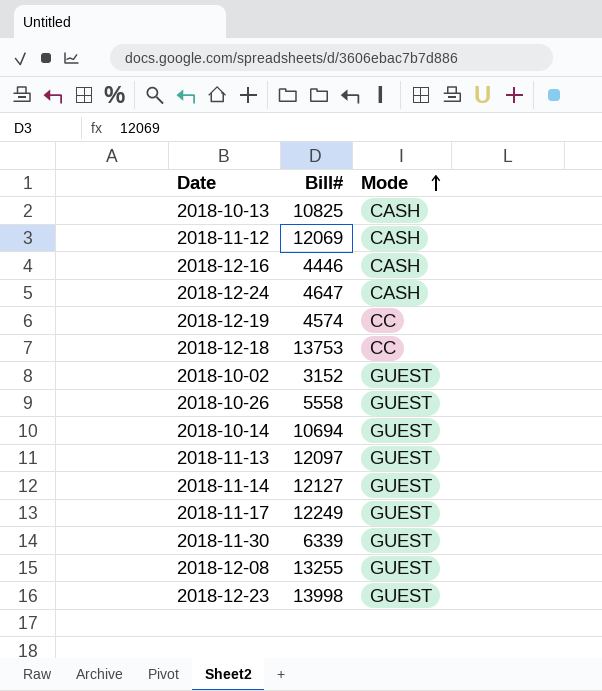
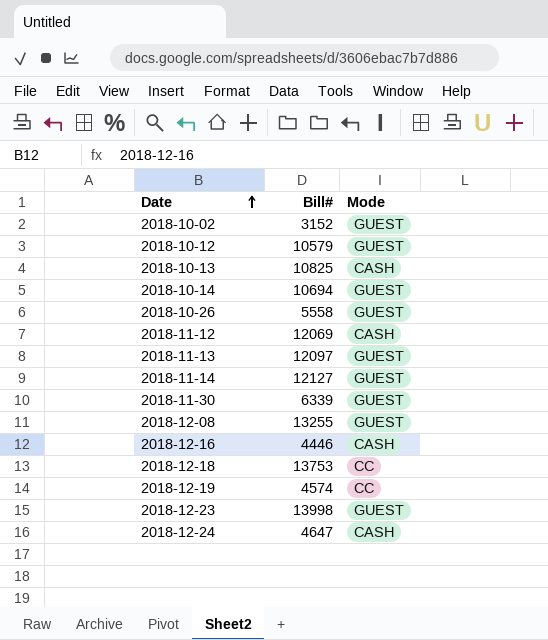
row order: Mode ascending -> Date ascending
row 2018-11-17: 12249 | GUEST -> none
row 2018-10-12: none -> 10579 | GUEST

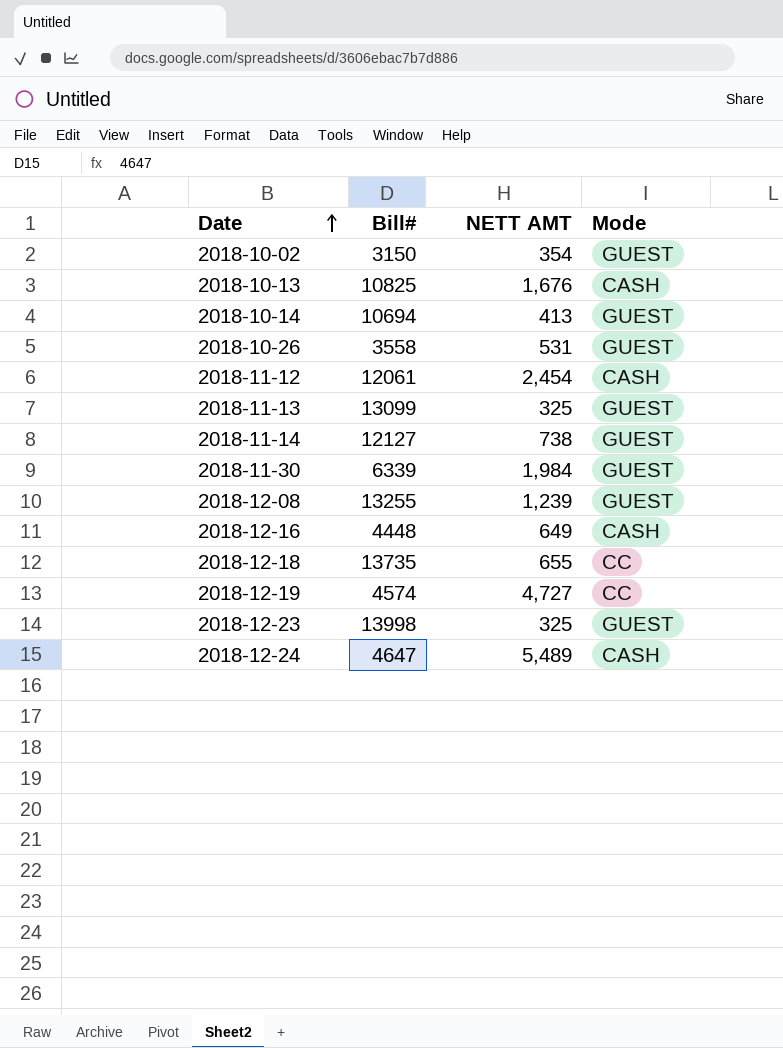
column NETT AMT | position: none -> 3
row 2018-10-12: 10579 | GUEST -> none
2018-10-02 | Bill#: 3152 -> 3150
2018-10-26 | Bill#: 5558 -> 3558
2018-11-12 | Bill#: 12069 -> 12061
2018-11-13 | Bill#: 12097 -> 13099
2018-12-16 | Bill#: 4446 -> 4448
2018-12-18 | Bill#: 13753 -> 13735

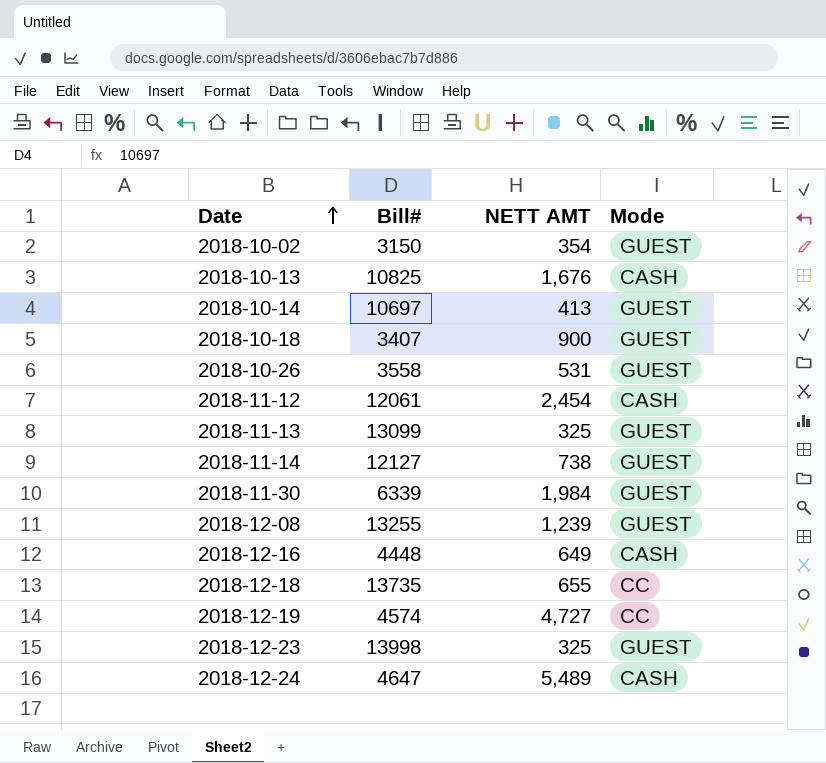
2018-10-14 | Bill#: 10694 -> 10697
row 2018-10-18: none -> 3407 | 900 | GUEST

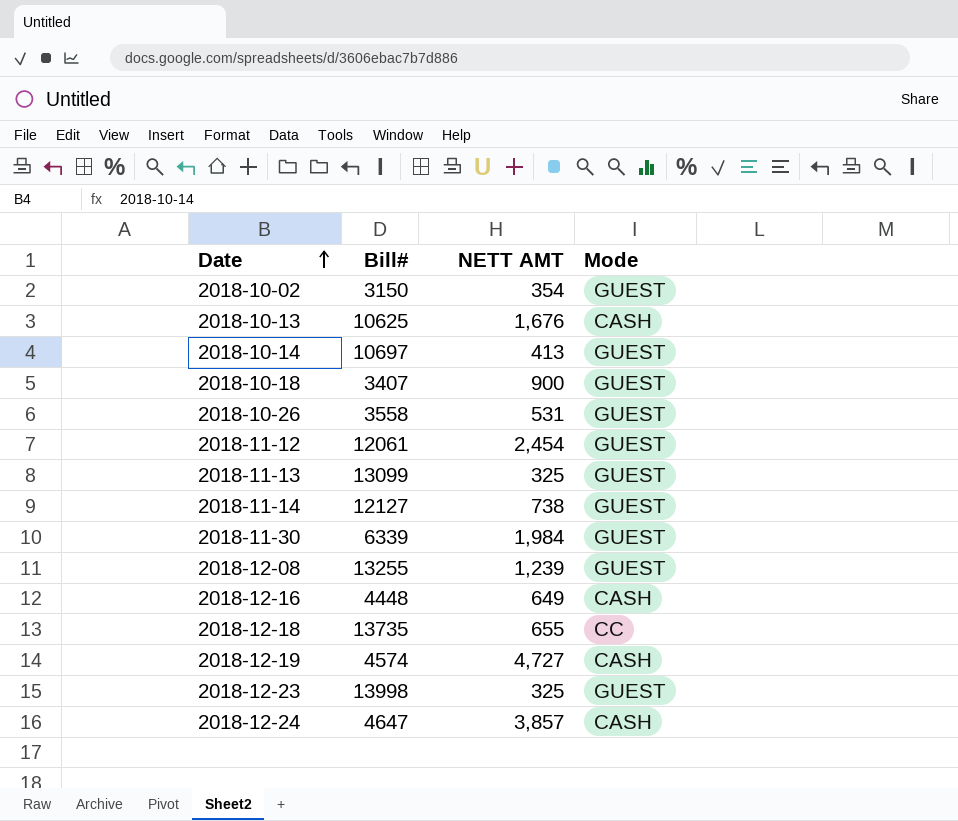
2018-10-13 | Bill#: 10825 -> 10625
2018-11-12 | Mode: CASH -> GUEST
2018-12-19 | Mode: CC -> CASH
2018-12-24 | NETT AMT: 5,489 -> 3,857

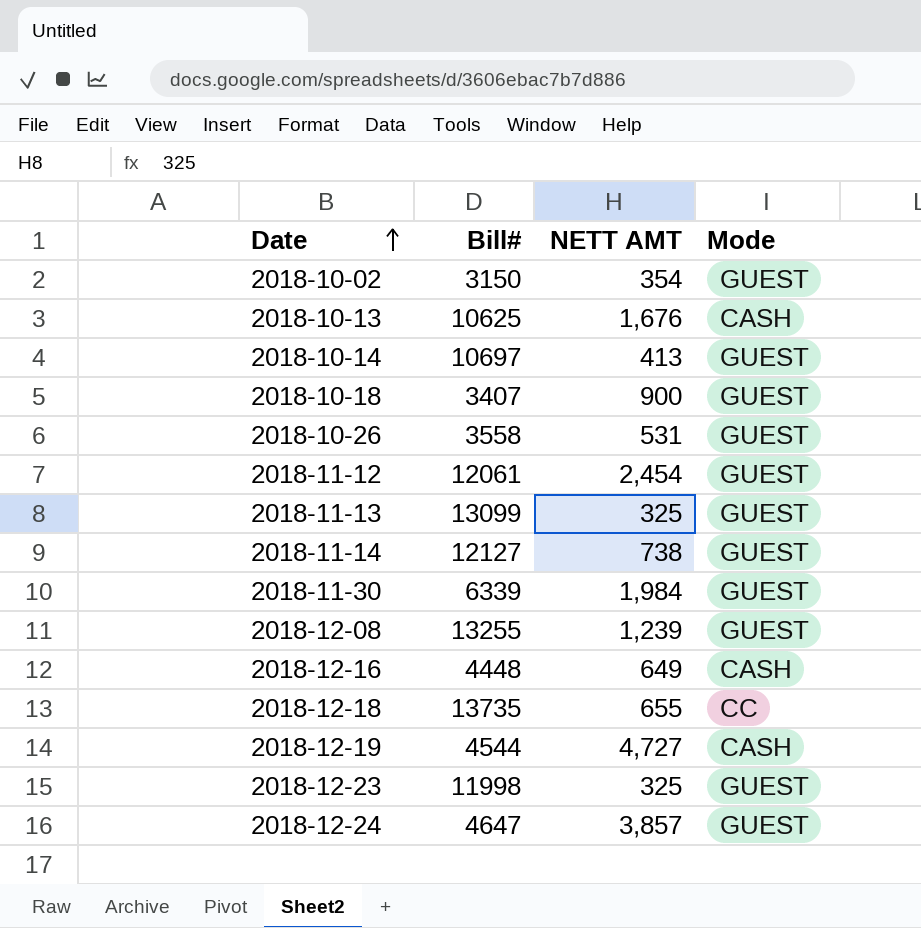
2018-12-19 | Bill#: 4574 -> 4544
2018-12-23 | Bill#: 13998 -> 11998
2018-12-24 | Mode: CASH -> GUEST

